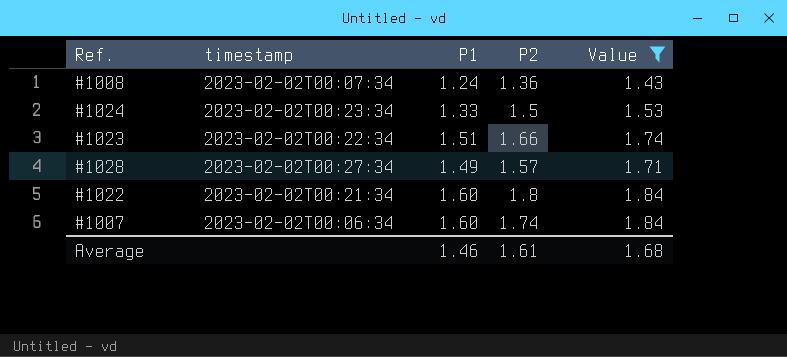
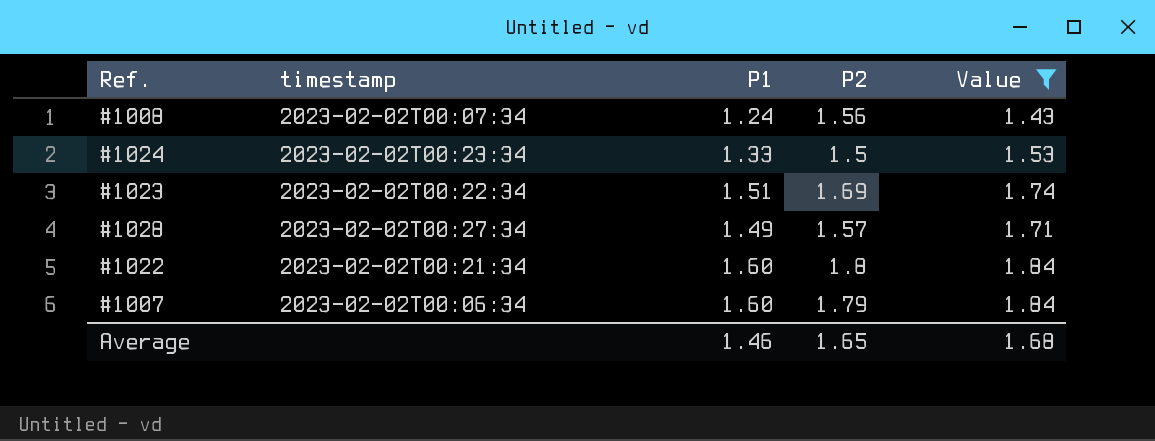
#1008 | P2: 1.36 -> 1.56
#1023 | P2: 1.66 -> 1.69
#1007 | P2: 1.74 -> 1.79
Average | P2: 1.61 -> 1.65

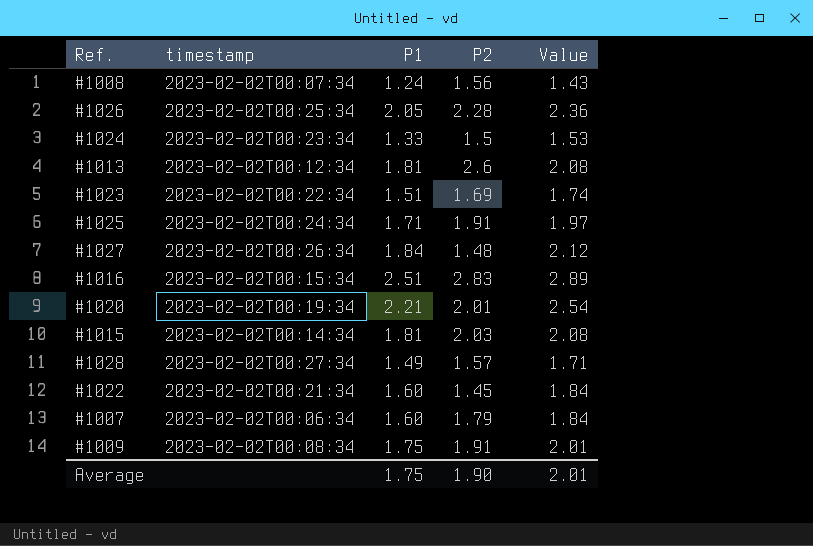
filter: Value <= 1.84 -> none
#1022 | P2: 1.8 -> 1.45
Average | P1: 1.46 -> 1.75
Average | P2: 1.65 -> 1.90
Average | Value: 1.68 -> 2.01

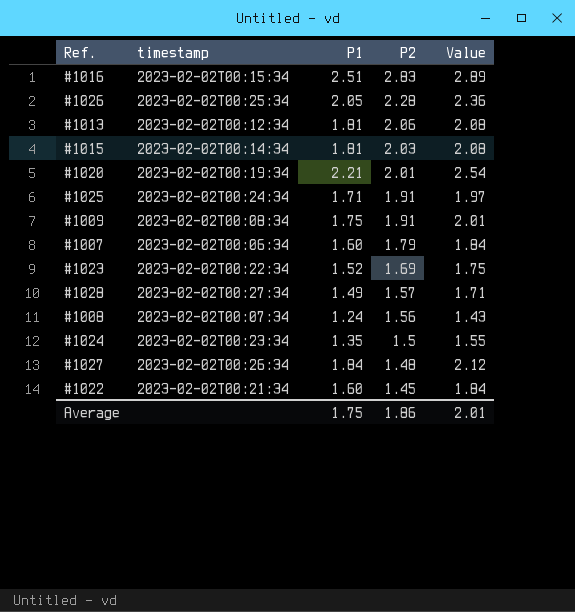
row order: none -> P2 descending
#1013 | P2: 2.6 -> 2.06
#1023 | P1: 1.51 -> 1.52
#1023 | Value: 1.74 -> 1.75
#1024 | P1: 1.33 -> 1.35
#1024 | Value: 1.53 -> 1.55
Average | P2: 1.90 -> 1.86

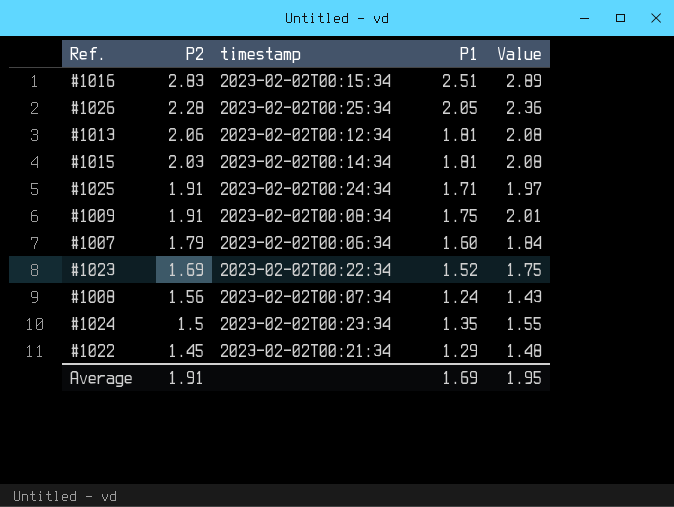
column P2 | position: 4 -> 2
row #1020: 2023-02-02T00:19:34 | 2.21 | 2.01 | 2.54 -> none
row #1028: 2023-02-02T00:27:34 | 1.49 | 1.57 | 1.71 -> none
row #1027: 2023-02-02T00:26:34 | 1.84 | 1.48 | 2.12 -> none
#1022 | P1: 1.60 -> 1.29
#1022 | Value: 1.84 -> 1.48
Average | P2: 1.86 -> 1.91
Average | P1: 1.75 -> 1.69
Average | Value: 2.01 -> 1.95

